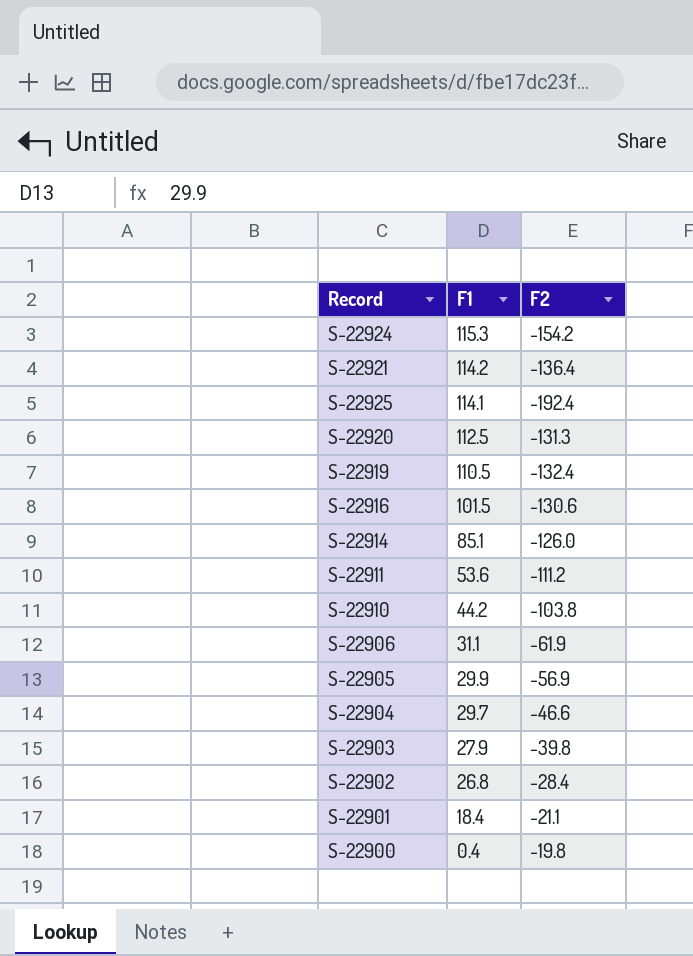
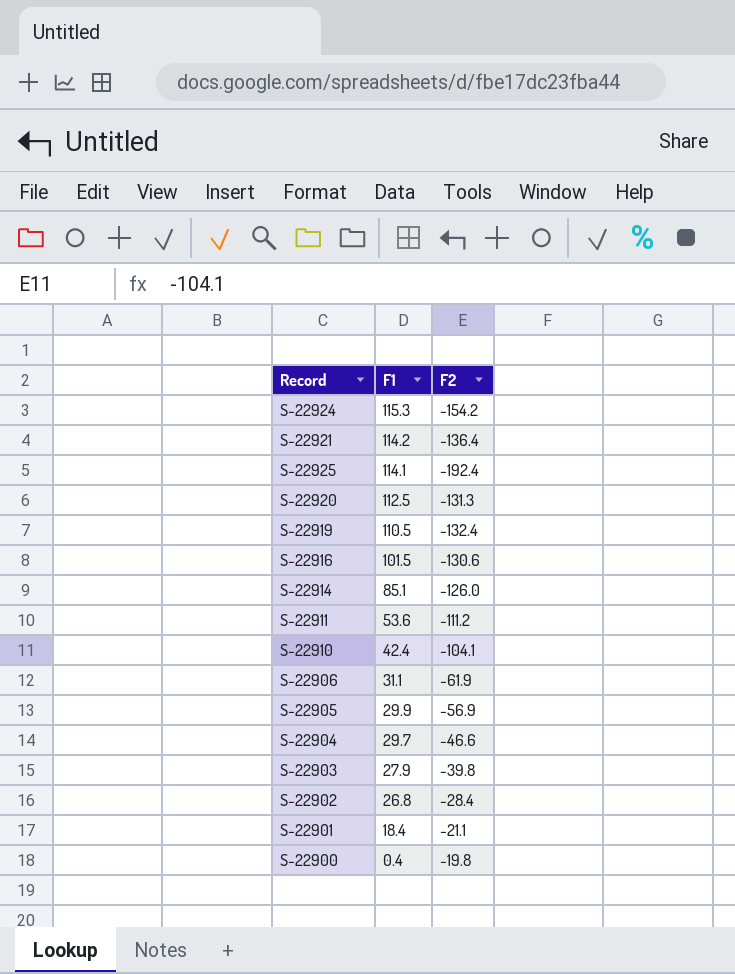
S-22910 | F1: 44.2 -> 42.4
S-22910 | F2: -103.8 -> -104.1

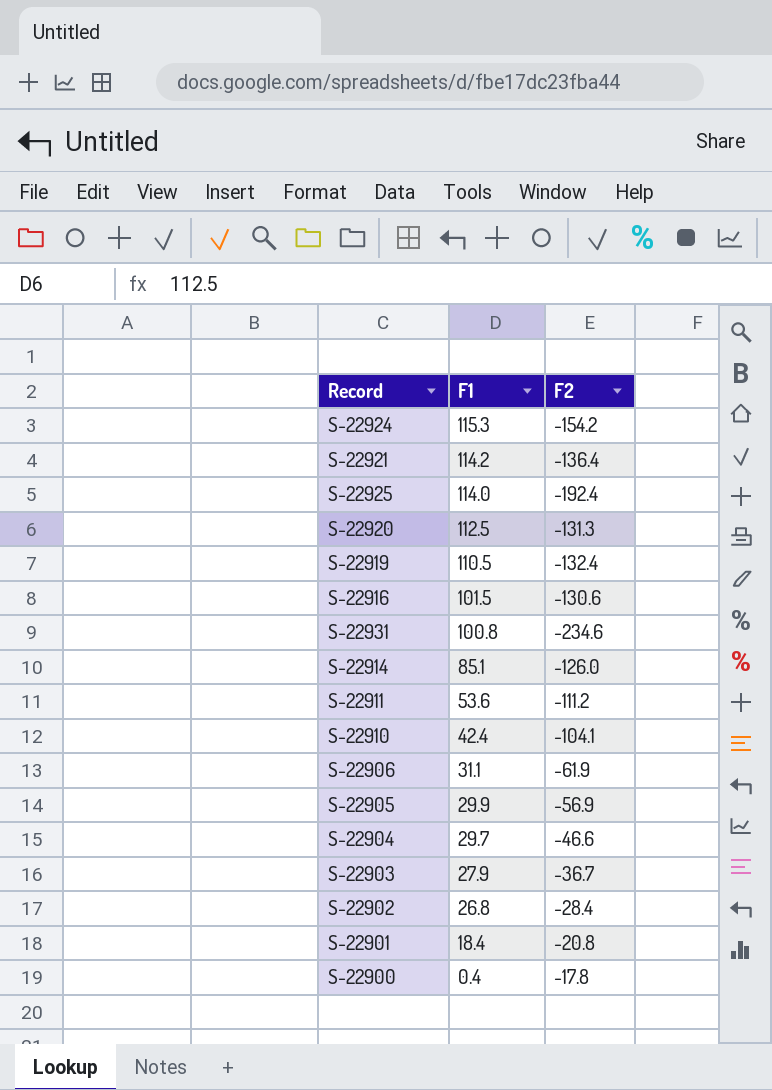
S-22925 | F1: 114.1 -> 114.0
row S-22931: none -> 100.8 | -234.6
S-22903 | F2: -39.8 -> -36.7
S-22901 | F2: -21.1 -> -20.8
S-22900 | F2: -19.8 -> -17.8

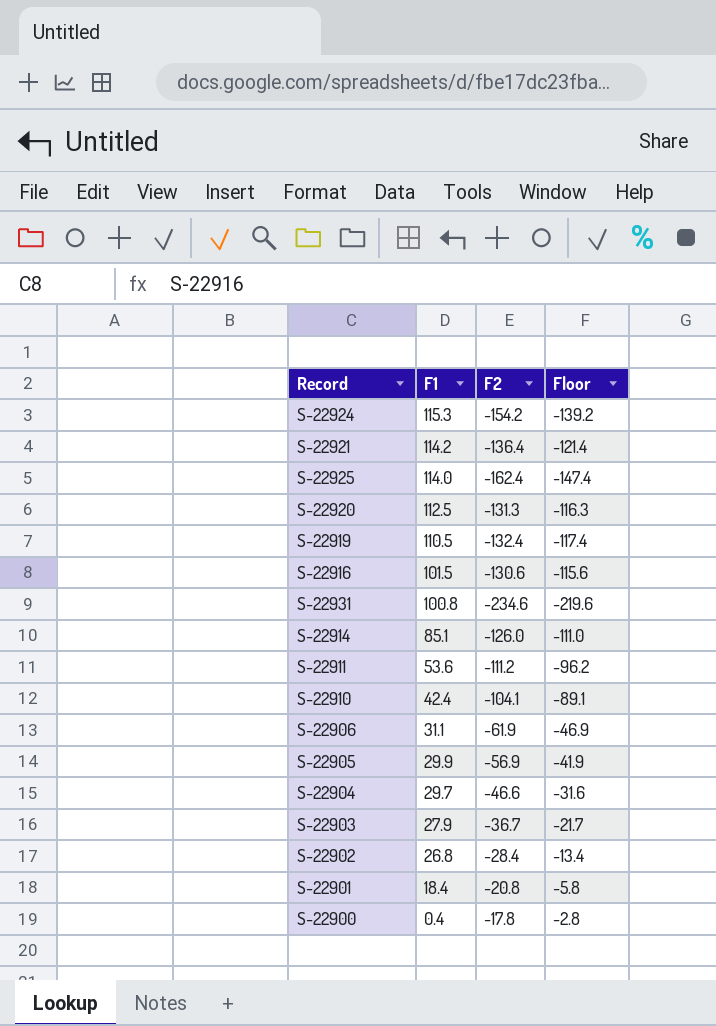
column Floor | formula: none -> [F2] + 15
S-22925 | F2: -192.4 -> -162.4

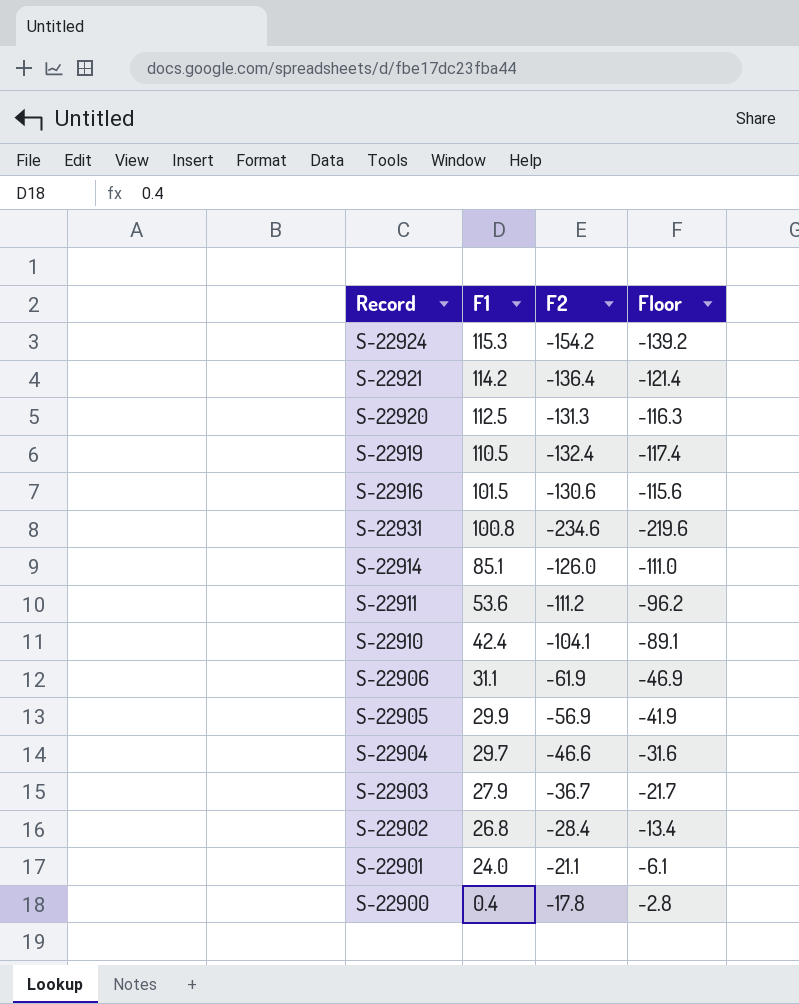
row S-22925: 114.0 | -162.4 | -147.4 -> none
S-22901 | F1: 18.4 -> 24.0
S-22901 | F2: -20.8 -> -21.1
S-22901 | Floor: -5.8 -> -6.1

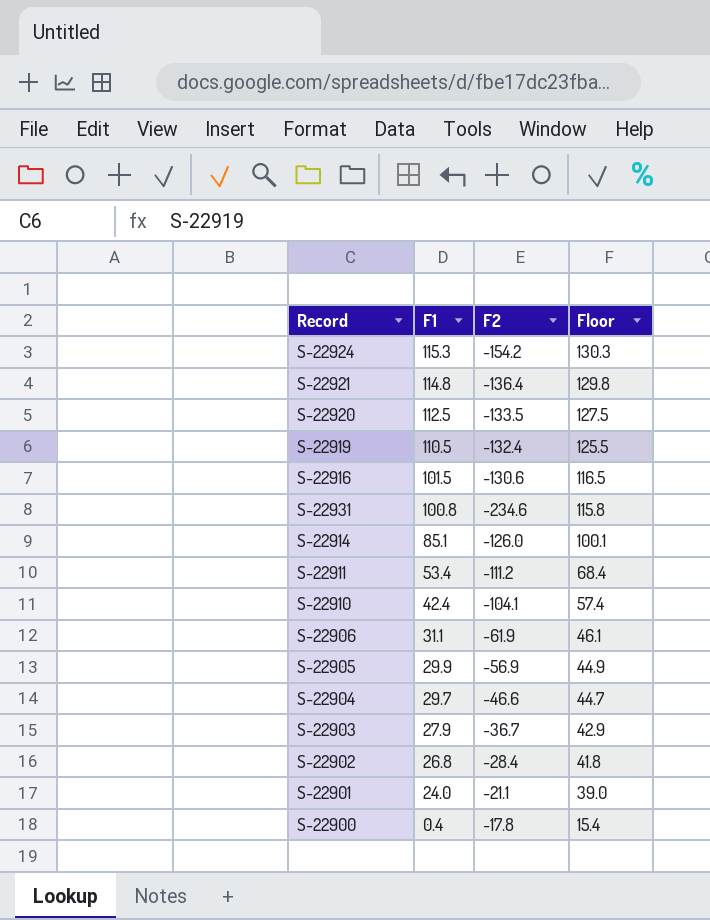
column Floor | formula: [F2] + 15 -> [F1] + 15
S-22921 | F1: 114.2 -> 114.8
S-22920 | F2: -131.3 -> -133.5
S-22911 | F1: 53.6 -> 53.4

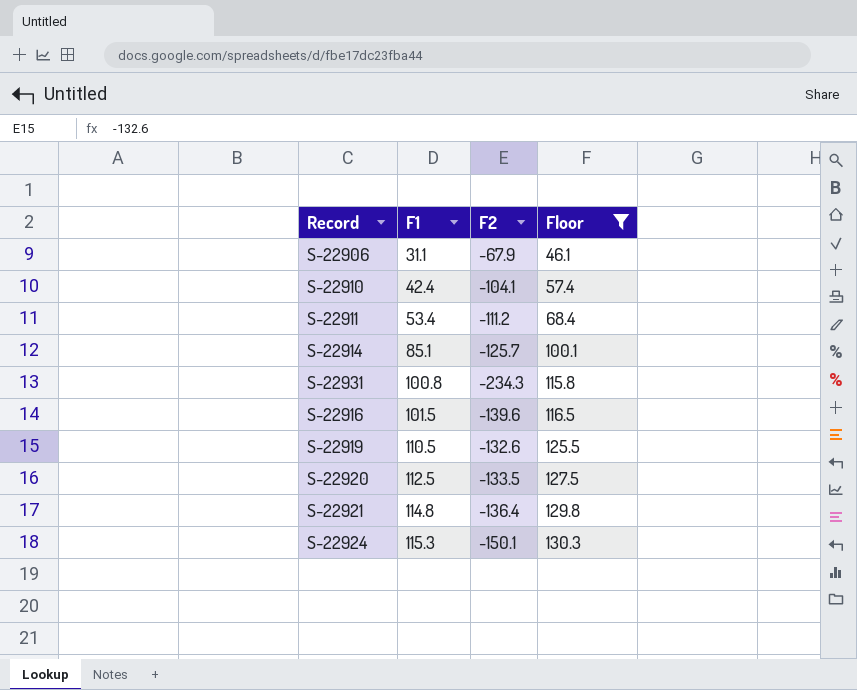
filter: none -> Floor >= 46.1
row order: F1 descending -> F1 ascending
S-22906 | F2: -61.9 -> -67.9
S-22914 | F2: -126.0 -> -125.7
S-22931 | F2: -234.6 -> -234.3
S-22916 | F2: -130.6 -> -139.6
S-22919 | F2: -132.4 -> -132.6
S-22924 | F2: -154.2 -> -150.1

